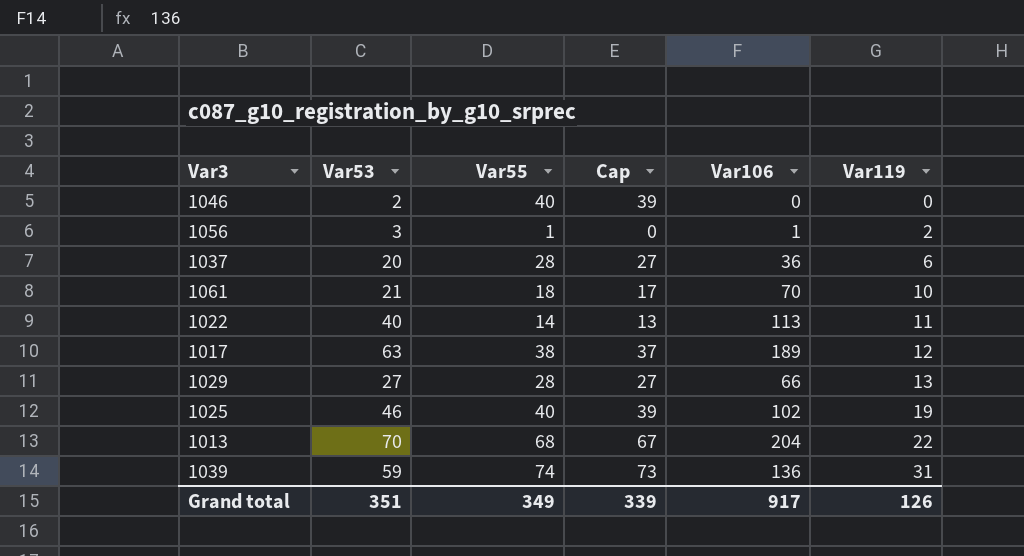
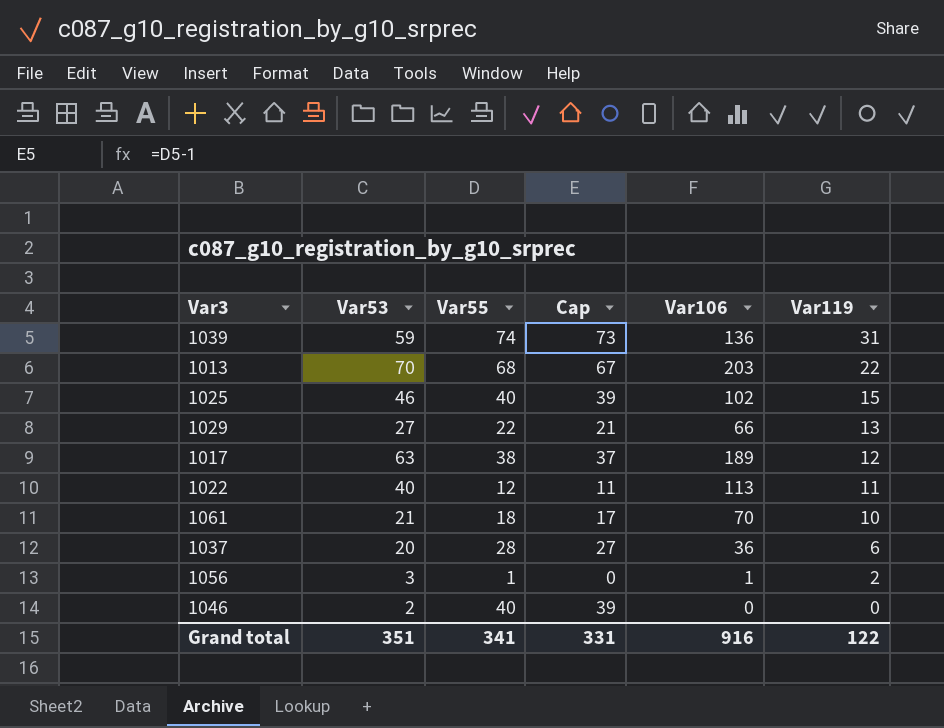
row order: Var119 ascending -> Var119 descending
1013 | Var106: 204 -> 203
1025 | Var119: 19 -> 15
1029 | Var55: 28 -> 22
1029 | Cap: 27 -> 21
1022 | Var55: 14 -> 12
1022 | Cap: 13 -> 11
Grand total | Var55: 349 -> 341
Grand total | Cap: 339 -> 331
Grand total | Var106: 917 -> 916
Grand total | Var119: 126 -> 122

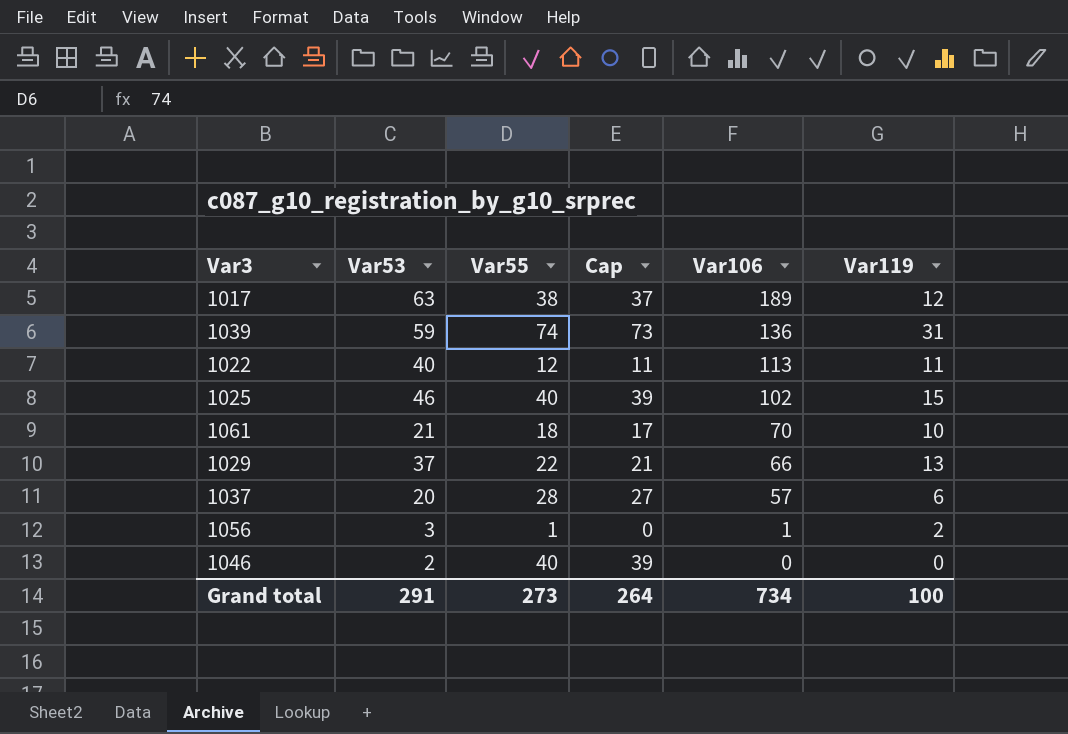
row order: Var119 descending -> Var106 descending
row 1013: 70 | 68 | 67 | 203 | 22 -> none
1029 | Var53: 27 -> 37
1037 | Var106: 36 -> 57
Grand total | Var53: 351 -> 291
Grand total | Var55: 341 -> 273
Grand total | Cap: 331 -> 264
Grand total | Var106: 916 -> 734
Grand total | Var119: 122 -> 100

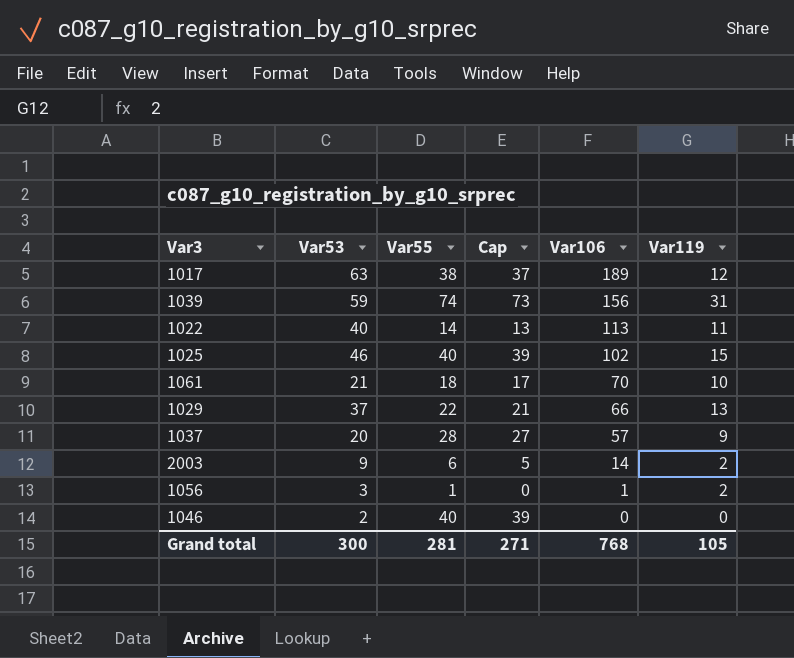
1039 | Var106: 136 -> 156
1022 | Var55: 12 -> 14
1022 | Cap: 11 -> 13
1037 | Var119: 6 -> 9
row 2003: none -> 9 | 6 | 5 | 14 | 2
Grand total | Var53: 291 -> 300
Grand total | Var55: 273 -> 281
Grand total | Cap: 264 -> 271
Grand total | Var106: 734 -> 768
Grand total | Var119: 100 -> 105

